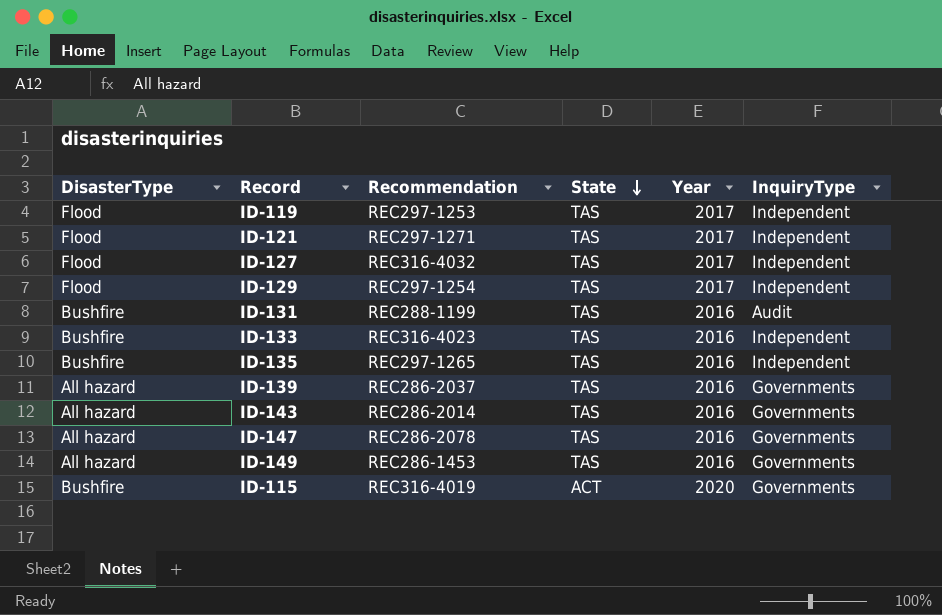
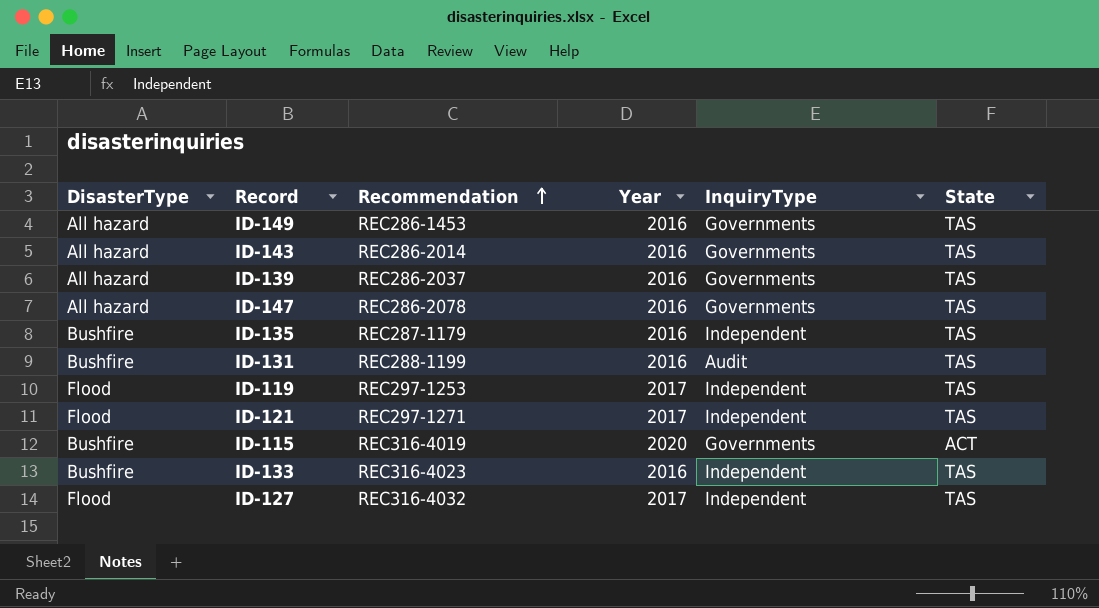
row order: State descending -> Recommendation ascending
column State | position: 4 -> 6
row ID-129: Flood | REC297-1254 | TAS | 2017 | Independent -> none
ID-135 | Recommendation: REC297-1265 -> REC287-1179

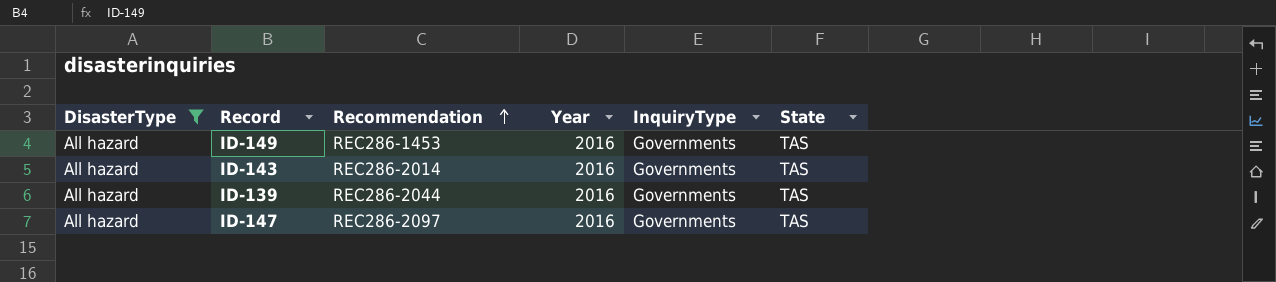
filter: none -> DisasterType = All hazard
ID-139 | Recommendation: REC286-2037 -> REC286-2044
ID-147 | Recommendation: REC286-2078 -> REC286-2097

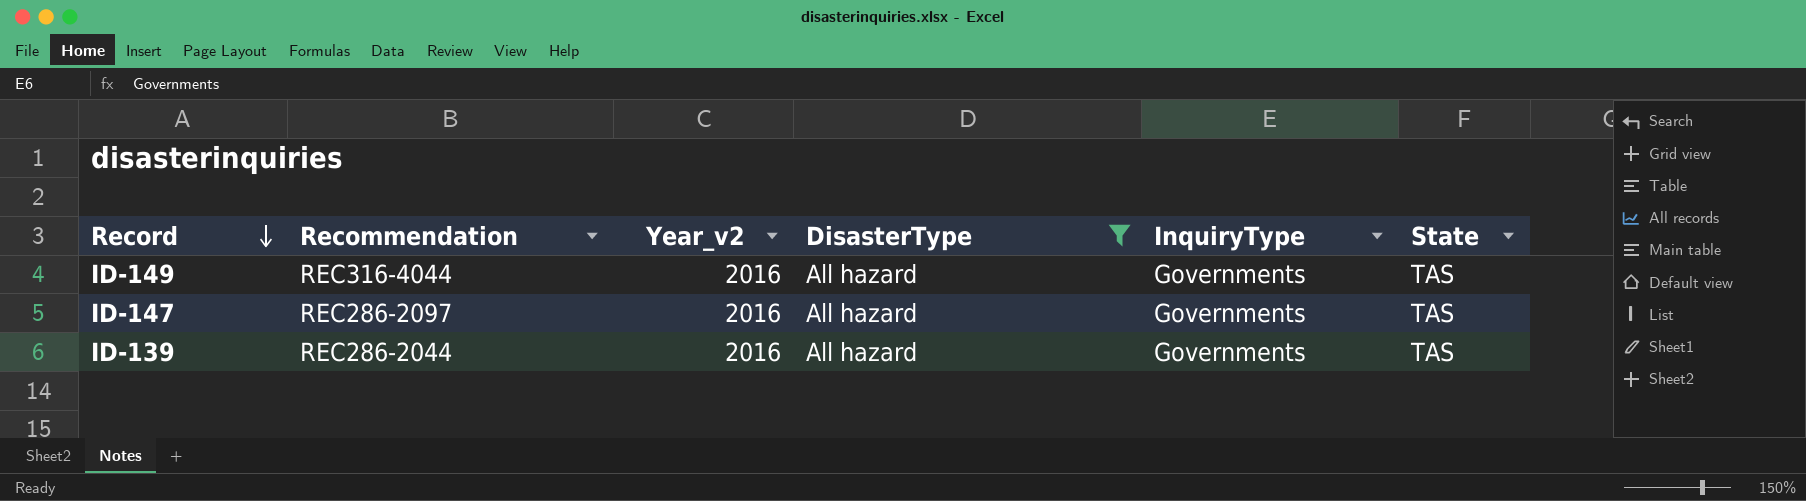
row order: Recommendation ascending -> Record descending
column name: Year -> Year_v2
column DisasterType | position: 1 -> 4
row ID-143: All hazard | REC286-2014 | 2016 | Governments | TAS -> none
ID-149 | Recommendation: REC286-1453 -> REC316-4044

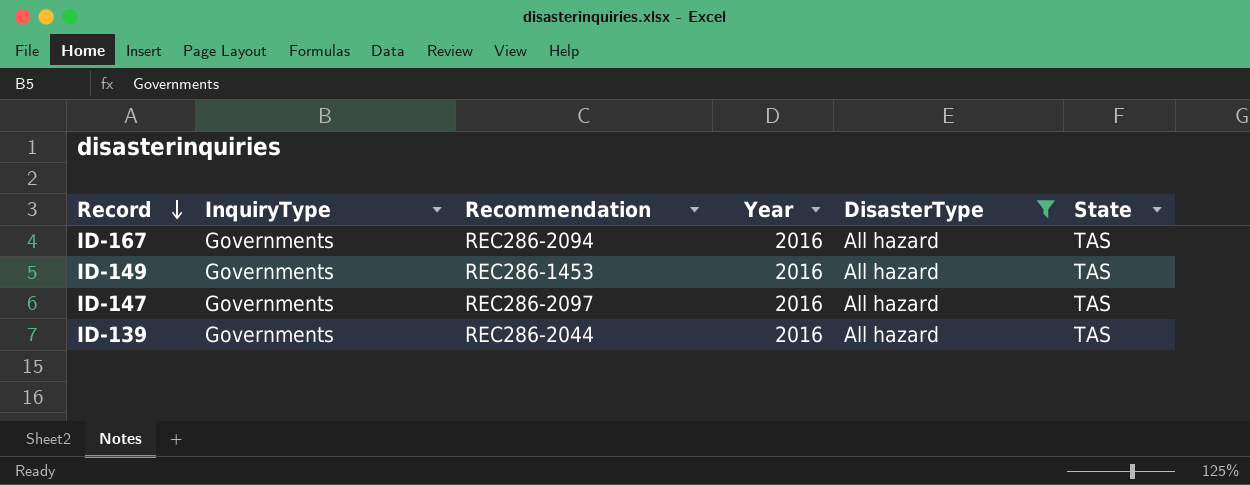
column InquiryType | position: 5 -> 2
column name: Year_v2 -> Year
row ID-167: none -> Governments | REC286-2094 | 2016 | All hazard | TAS
ID-149 | Recommendation: REC316-4044 -> REC286-1453

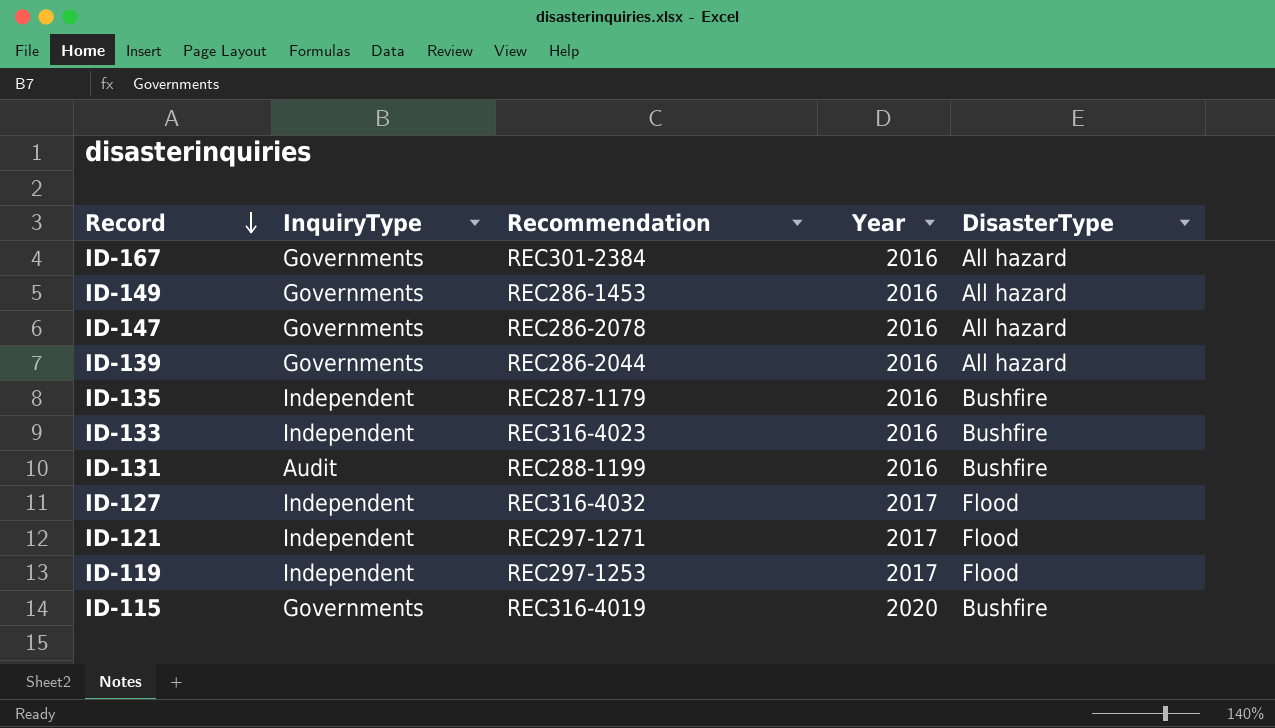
filter: DisasterType = All hazard -> none
column State | position: 6 -> none
ID-167 | Recommendation: REC286-2094 -> REC301-2384
ID-147 | Recommendation: REC286-2097 -> REC286-2078

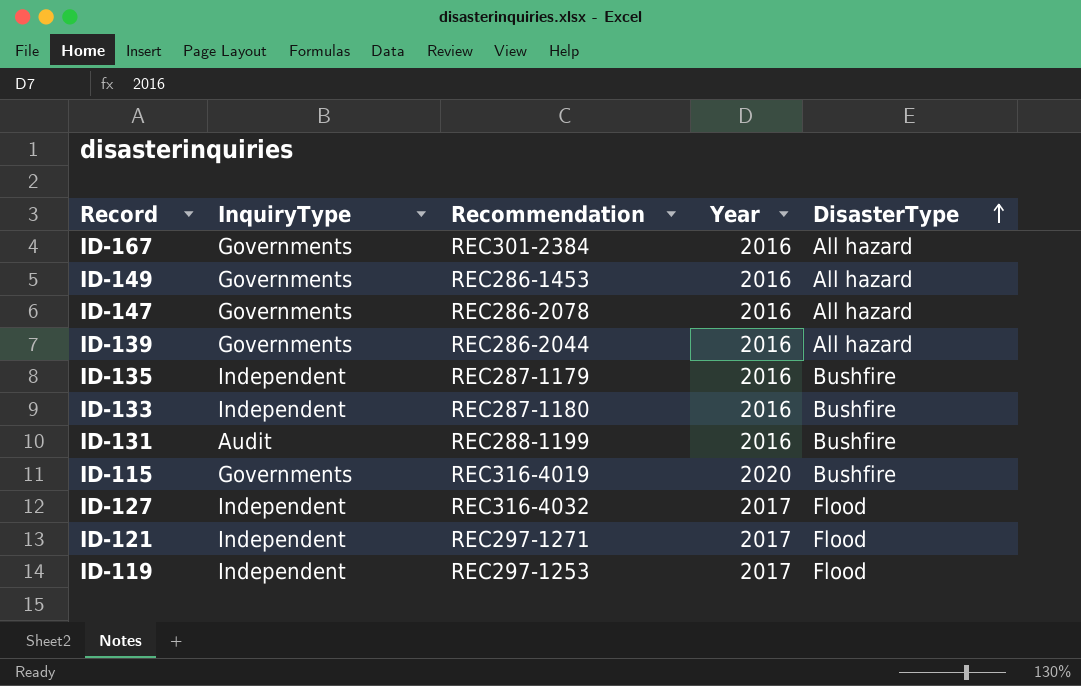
row order: Record descending -> DisasterType ascending
ID-133 | Recommendation: REC316-4023 -> REC287-1180

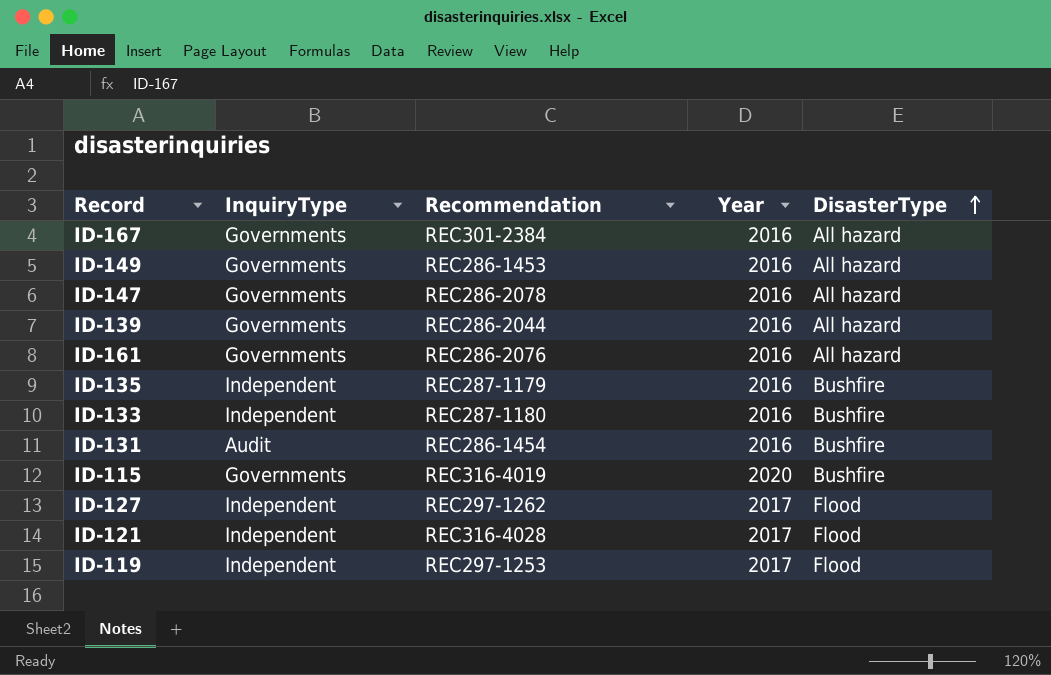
row ID-161: none -> Governments | REC286-2076 | 2016 | All hazard
ID-131 | Recommendation: REC288-1199 -> REC286-1454
ID-127 | Recommendation: REC316-4032 -> REC297-1262
ID-121 | Recommendation: REC297-1271 -> REC316-4028

